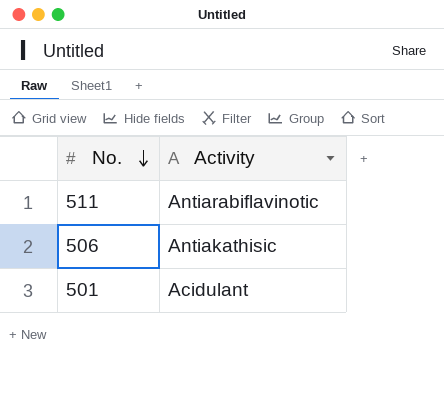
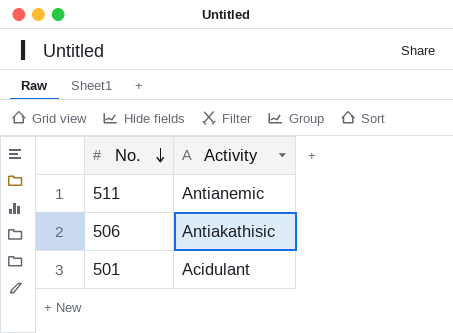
511 | Activity: Antiarabiflavinotic -> Antianemic

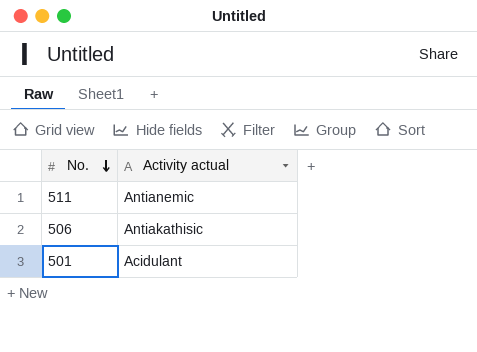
column name: Activity -> Activity actual

